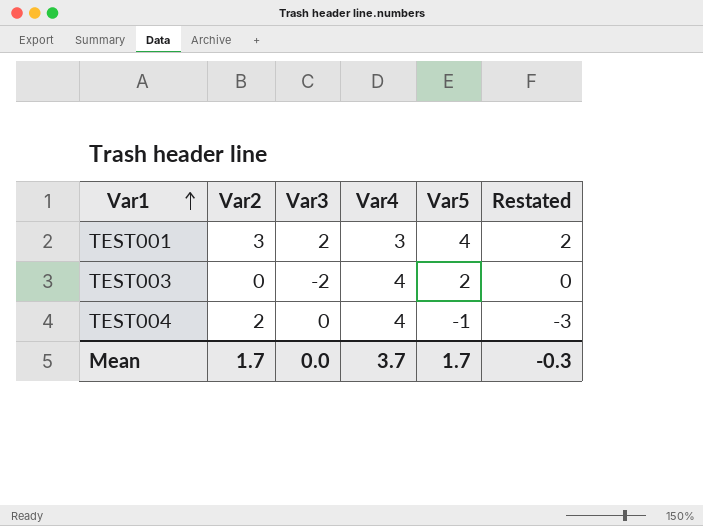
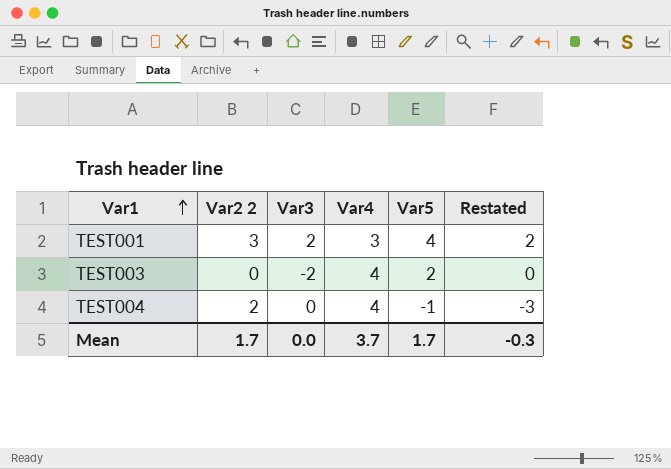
column name: Var2 -> Var2 2

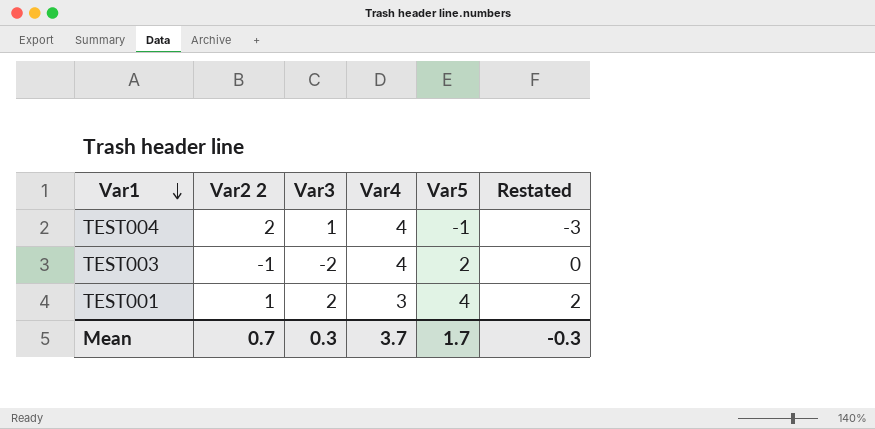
row order: Var1 ascending -> Var1 descending
TEST004 | Var3: 0 -> 1
TEST003 | Var2 2: 0 -> -1
TEST001 | Var2 2: 3 -> 1
Mean | Var2 2: 1.7 -> 0.7
Mean | Var3: 0.0 -> 0.3

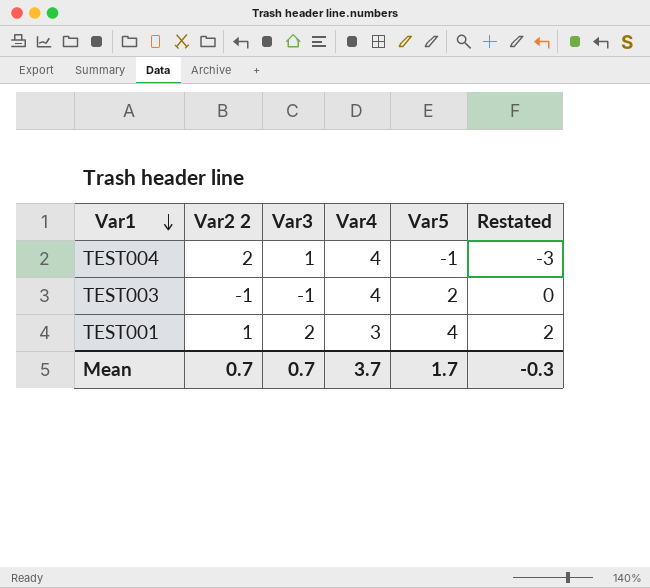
TEST003 | Var3: -2 -> -1
Mean | Var3: 0.3 -> 0.7

